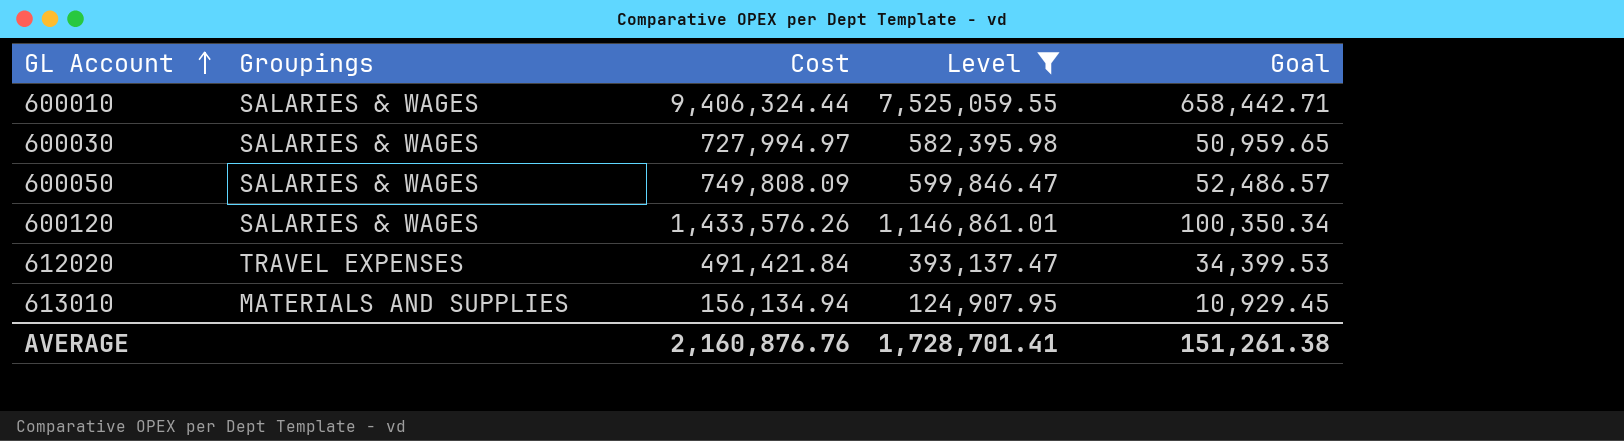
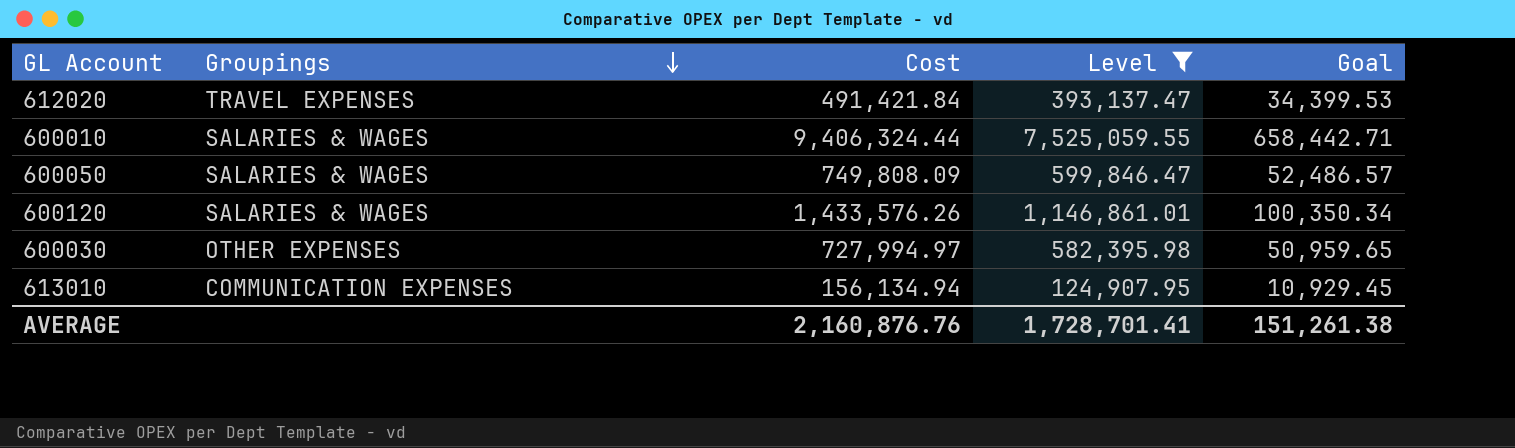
row order: GL Account ascending -> Groupings descending
600030 | Groupings: SALARIES & WAGES -> OTHER EXPENSES
613010 | Groupings: MATERIALS AND SUPPLIES -> COMMUNICATION EXPENSES

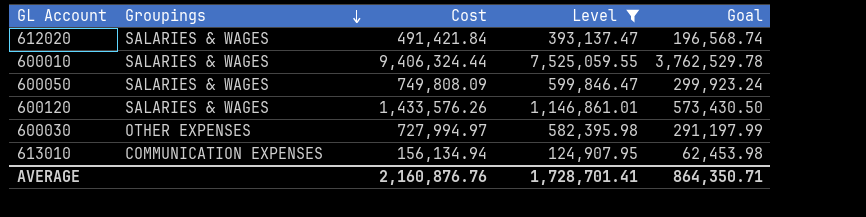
column Goal | formula: [Cost] * 0.07 -> [Cost] * 0.4
612020 | Groupings: TRAVEL EXPENSES -> SALARIES & WAGES
AVERAGE | Goal: 151,261.38 -> 864,350.71

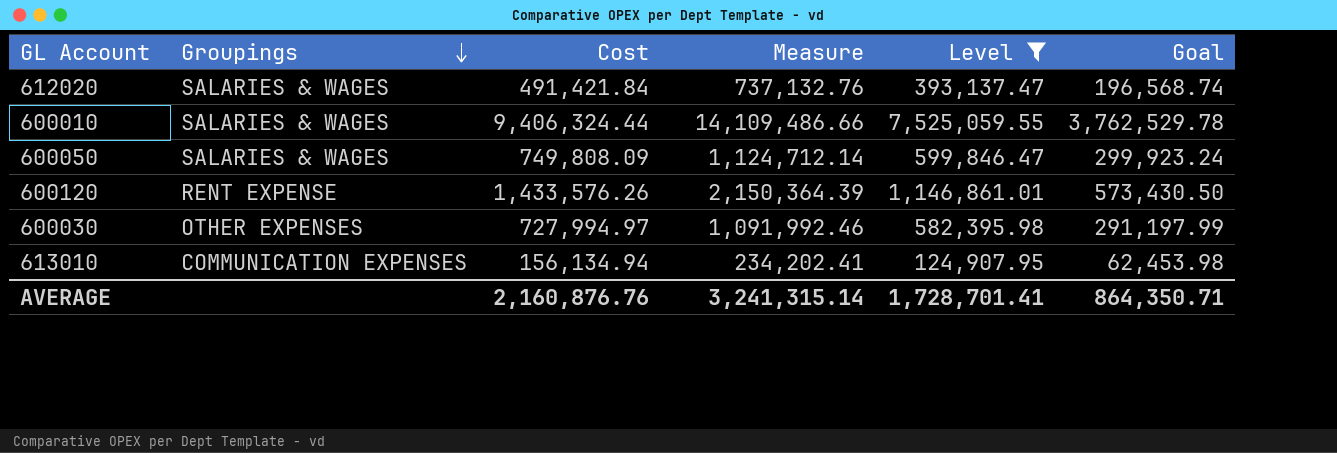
column Measure | formula: none -> [Cost] * 1.5
600120 | Groupings: SALARIES & WAGES -> RENT EXPENSE

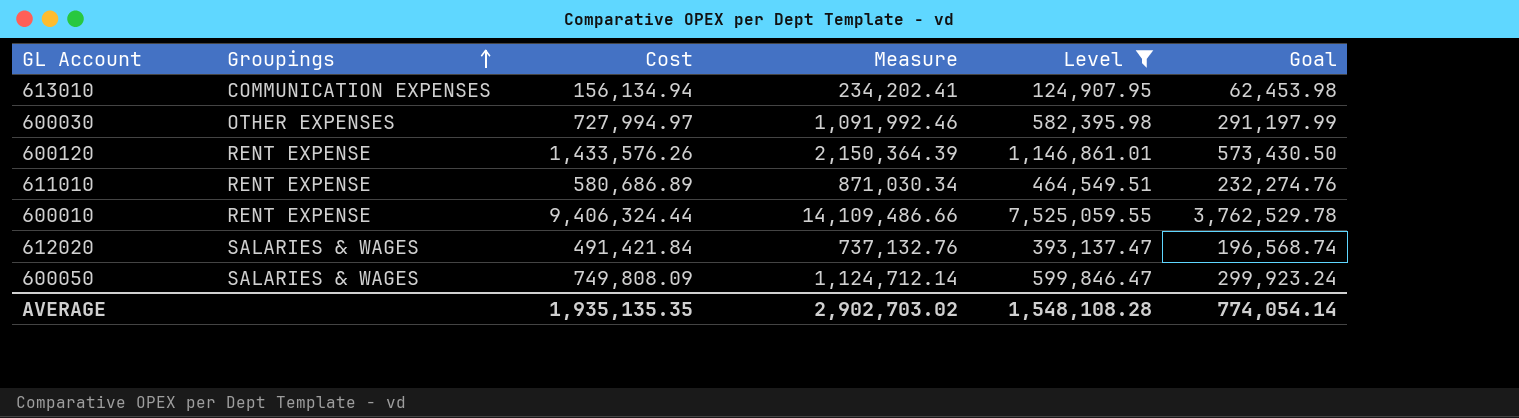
row order: Groupings descending -> Groupings ascending
row 611010: none -> RENT EXPENSE | 580,686.89 | 871,030.34 | 464,549.51 | 232,274.76
600010 | Groupings: SALARIES & WAGES -> RENT EXPENSE
AVERAGE | Cost: 2,160,876.76 -> 1,935,135.35
AVERAGE | Measure: 3,241,315.14 -> 2,902,703.02
AVERAGE | Level: 1,728,701.41 -> 1,548,108.28
AVERAGE | Goal: 864,350.71 -> 774,054.14

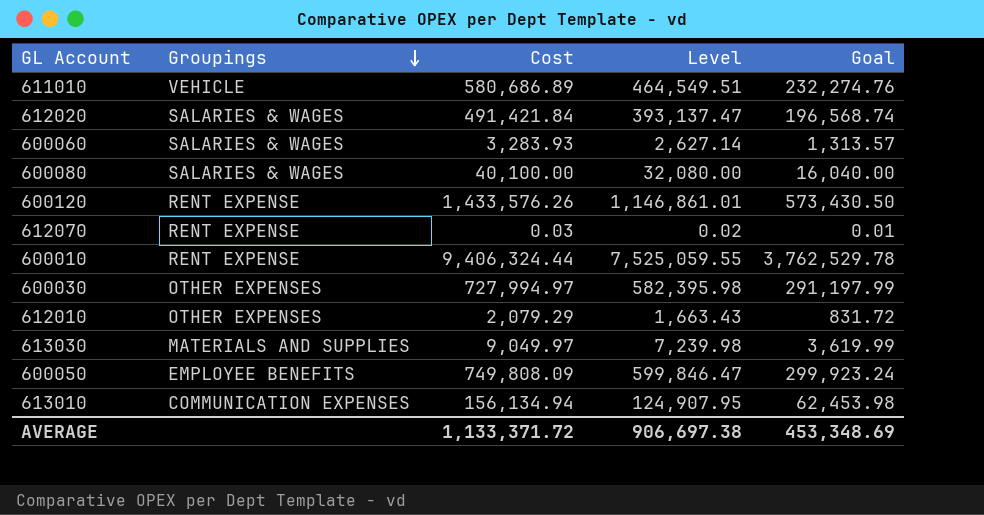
filter: Level >= 124,907.95 -> none
row order: Groupings ascending -> Groupings descending
column Measure | formula: [Cost] * 1.5 -> none
611010 | Groupings: RENT EXPENSE -> VEHICLE
600050 | Groupings: SALARIES & WAGES -> EMPLOYEE BENEFITS
AVERAGE | Cost: 1,935,135.35 -> 1,133,371.72
AVERAGE | Level: 1,548,108.28 -> 906,697.38
AVERAGE | Goal: 774,054.14 -> 453,348.69

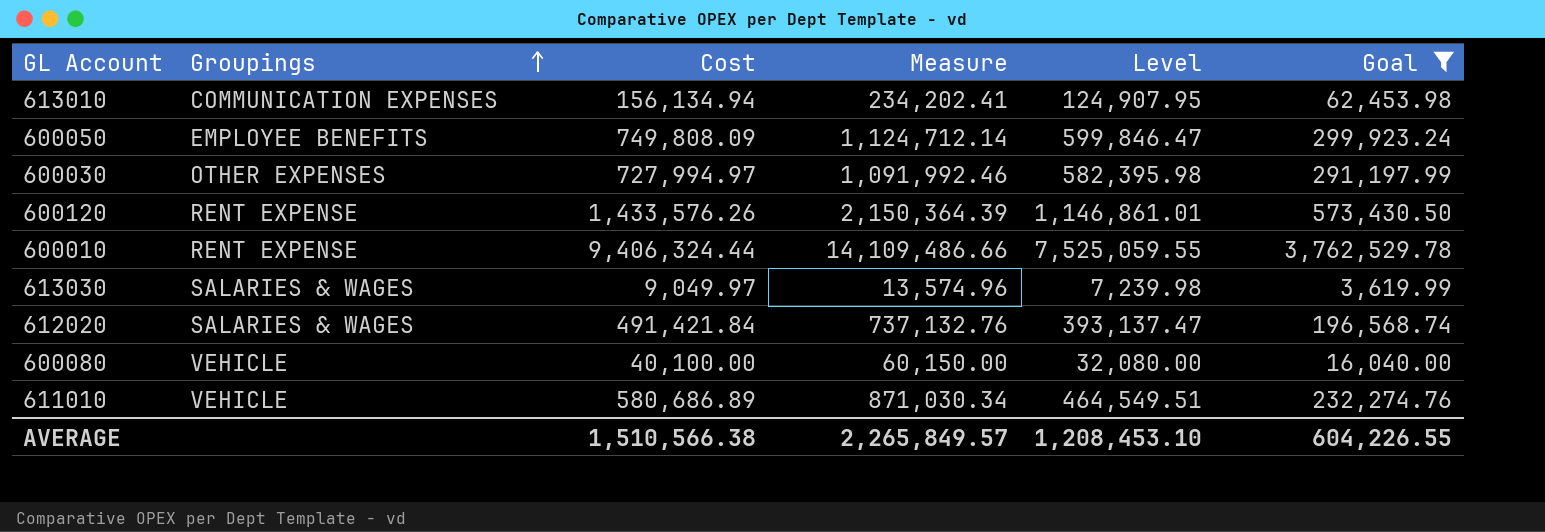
filter: none -> Goal >= 3,619.99
row order: Groupings descending -> Groupings ascending
column Measure | formula: none -> [Cost] * 1.5
613030 | Groupings: MATERIALS AND SUPPLIES -> SALARIES & WAGES
600080 | Groupings: SALARIES & WAGES -> VEHICLE
AVERAGE | Cost: 1,133,371.72 -> 1,510,566.38
AVERAGE | Level: 906,697.38 -> 1,208,453.10
AVERAGE | Goal: 453,348.69 -> 604,226.55

